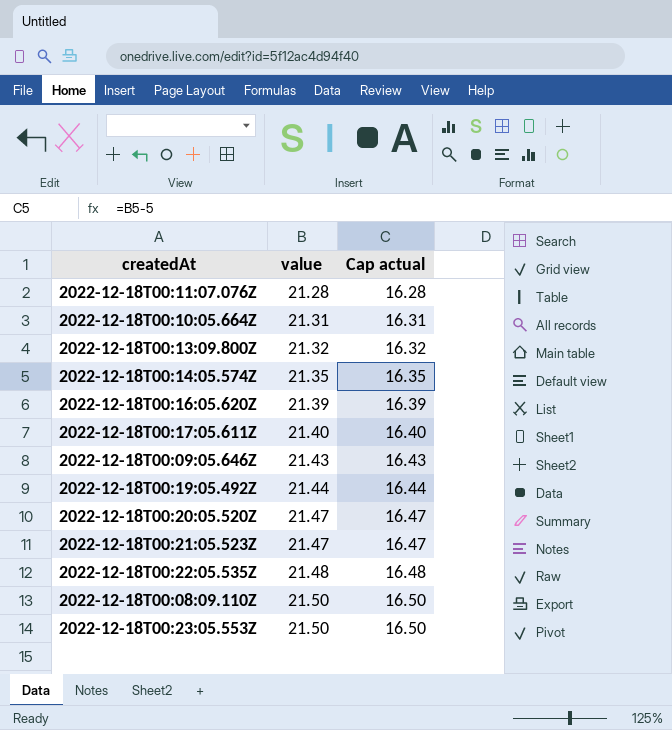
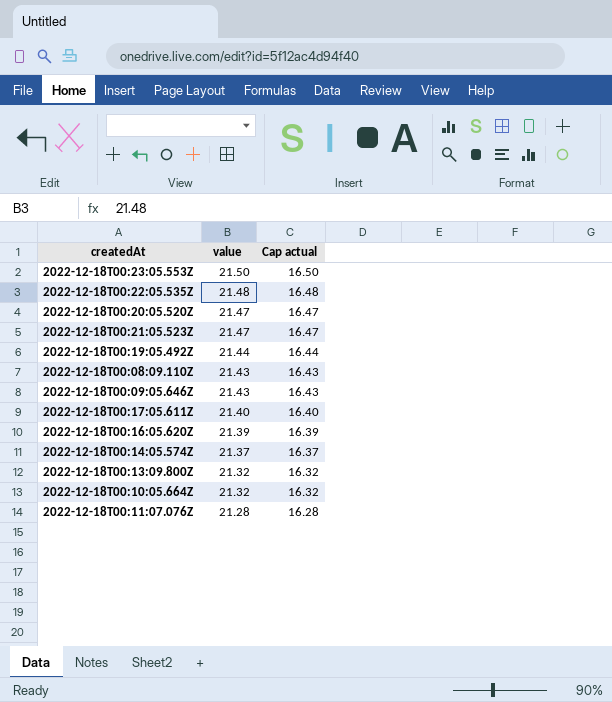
row order: value ascending -> value descending
2022-12-18T00:08:09.110Z | value: 21.50 -> 21.43
2022-12-18T00:08:09.110Z | Cap actual: 16.50 -> 16.43
2022-12-18T00:14:05.574Z | value: 21.35 -> 21.37
2022-12-18T00:14:05.574Z | Cap actual: 16.35 -> 16.37
2022-12-18T00:10:05.664Z | value: 21.31 -> 21.32
2022-12-18T00:10:05.664Z | Cap actual: 16.31 -> 16.32

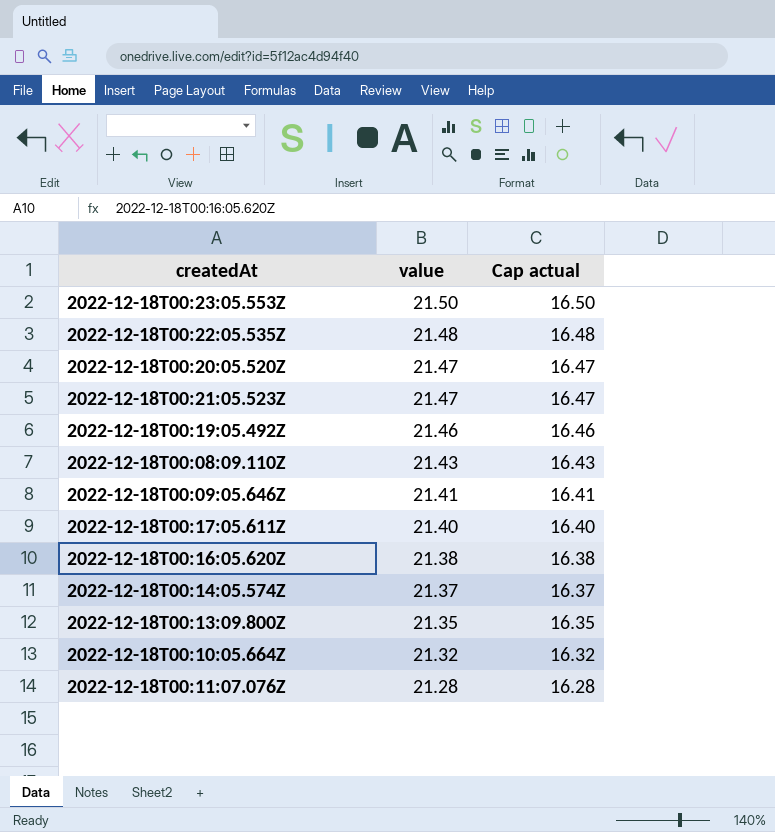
2022-12-18T00:19:05.492Z | value: 21.44 -> 21.46
2022-12-18T00:19:05.492Z | Cap actual: 16.44 -> 16.46
2022-12-18T00:09:05.646Z | value: 21.43 -> 21.41
2022-12-18T00:09:05.646Z | Cap actual: 16.43 -> 16.41
2022-12-18T00:16:05.620Z | value: 21.39 -> 21.38
2022-12-18T00:16:05.620Z | Cap actual: 16.39 -> 16.38
2022-12-18T00:13:09.800Z | value: 21.32 -> 21.35
2022-12-18T00:13:09.800Z | Cap actual: 16.32 -> 16.35

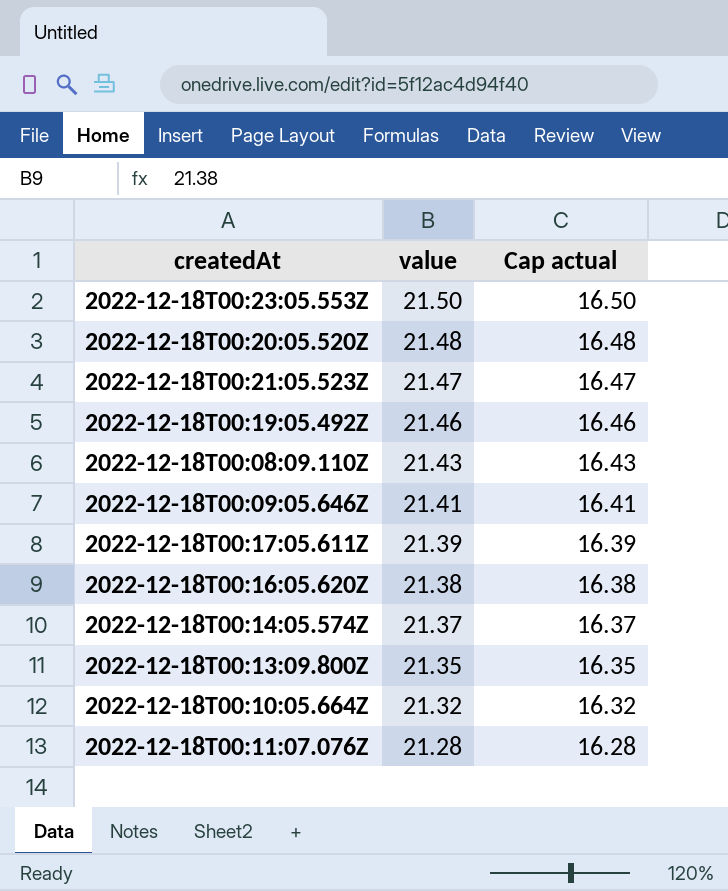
row 2022-12-18T00:22:05.535Z: 21.48 | 16.48 -> none
2022-12-18T00:20:05.520Z | value: 21.47 -> 21.48
2022-12-18T00:20:05.520Z | Cap actual: 16.47 -> 16.48
2022-12-18T00:17:05.611Z | value: 21.40 -> 21.39
2022-12-18T00:17:05.611Z | Cap actual: 16.40 -> 16.39

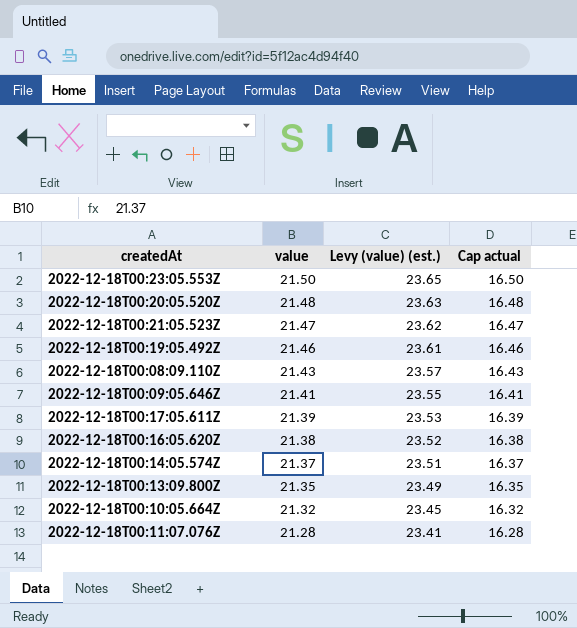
column Levy (value) (est.) | formula: none -> [value] * 1.1

